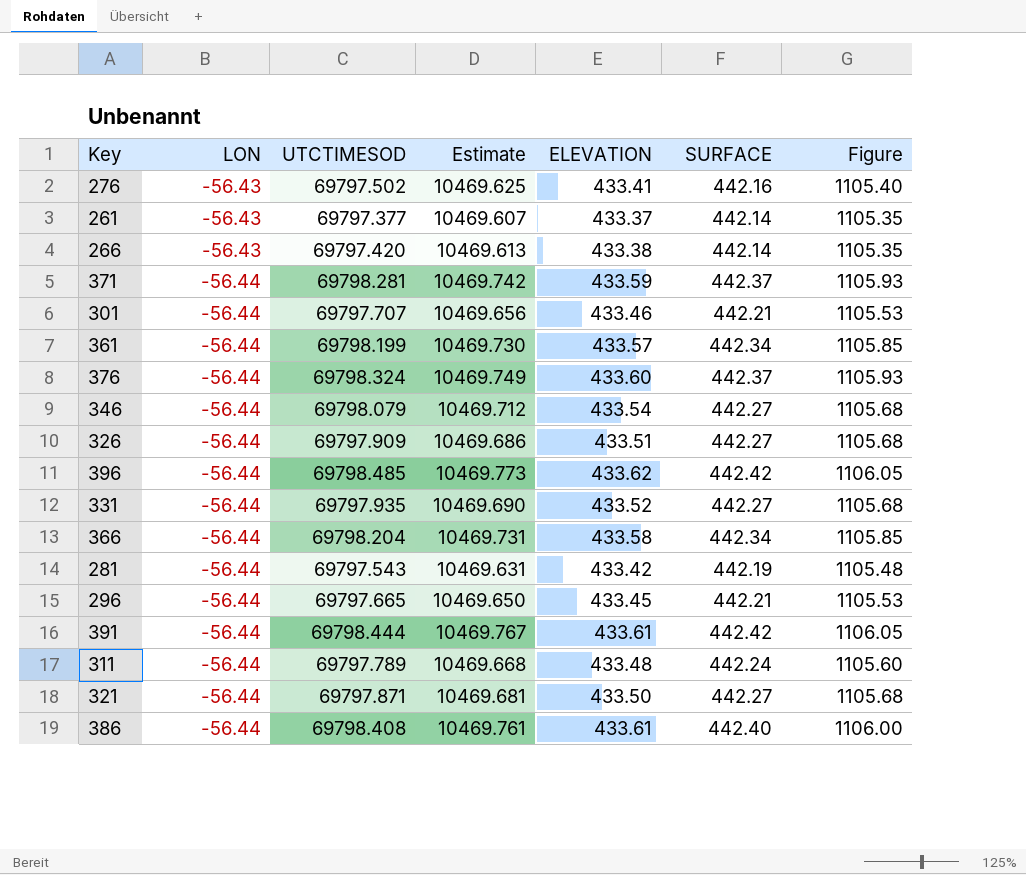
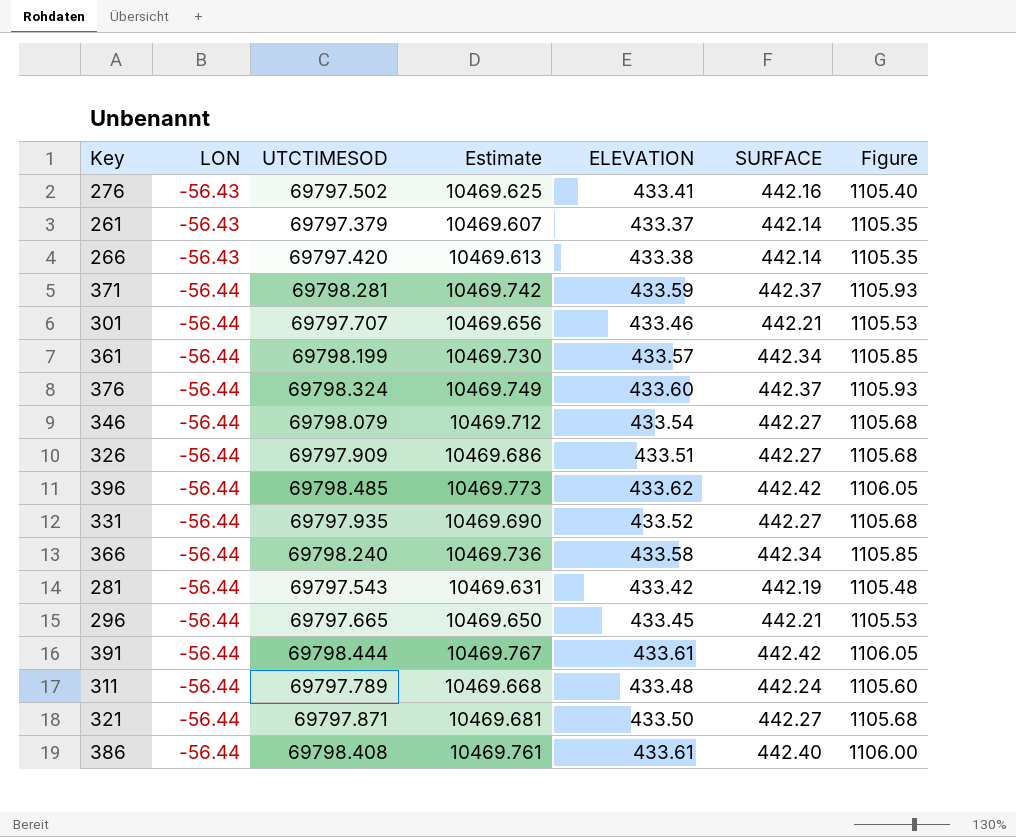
261 | UTCTIMESOD: 69797.377 -> 69797.379
366 | UTCTIMESOD: 69798.204 -> 69798.240
366 | Estimate: 10469.731 -> 10469.736

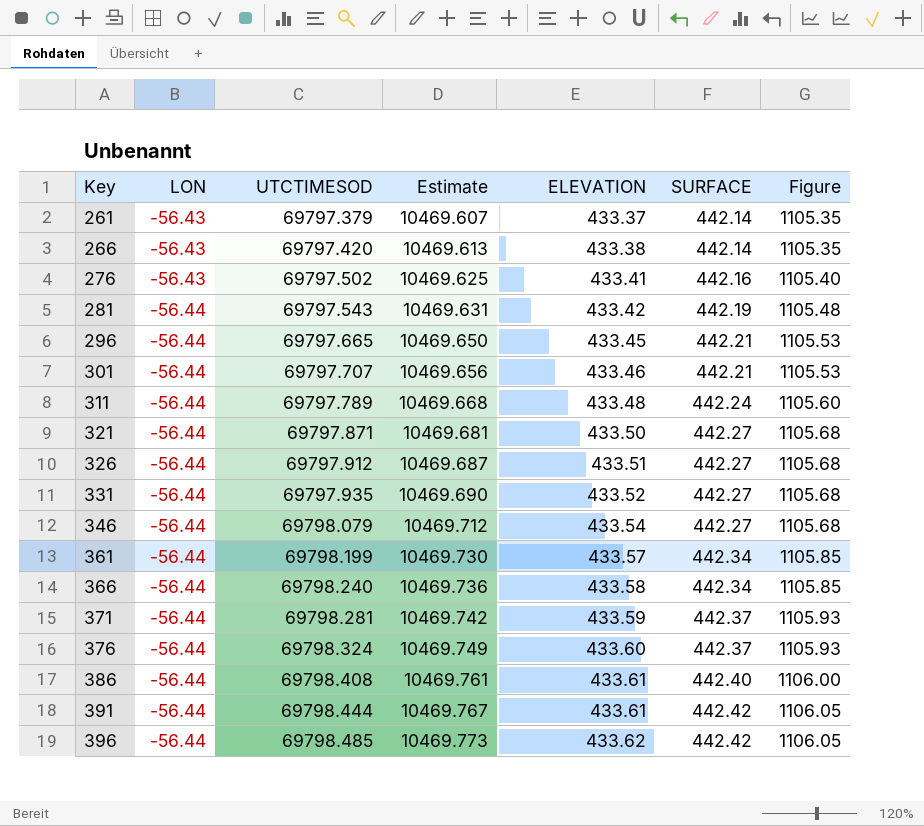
row order: LON descending -> Key ascending
326 | UTCTIMESOD: 69797.909 -> 69797.912
326 | Estimate: 10469.686 -> 10469.687

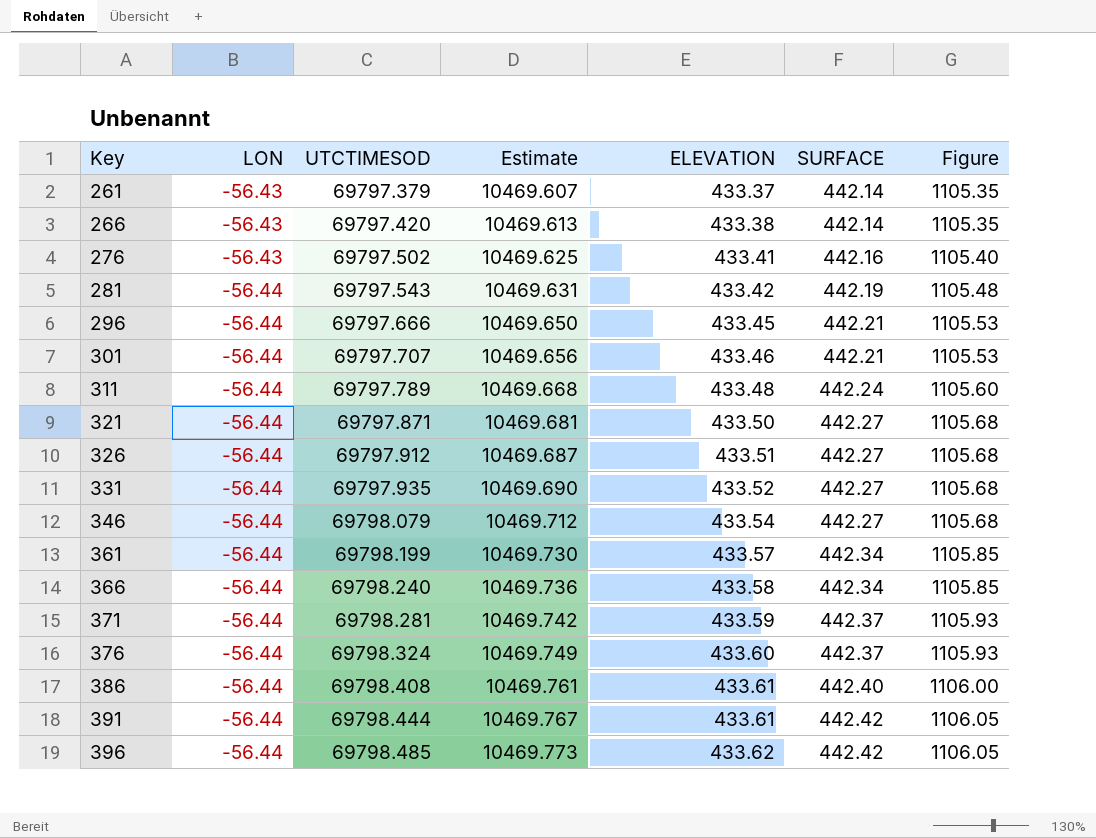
296 | UTCTIMESOD: 69797.665 -> 69797.666

